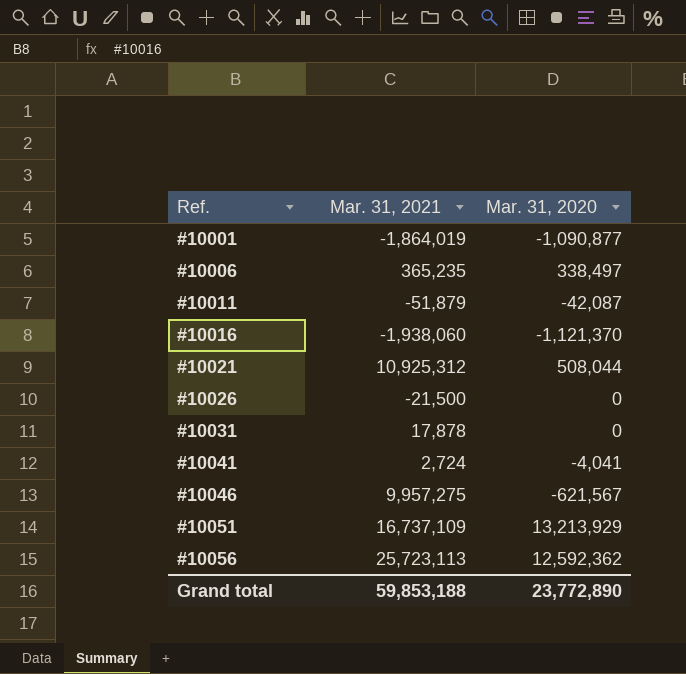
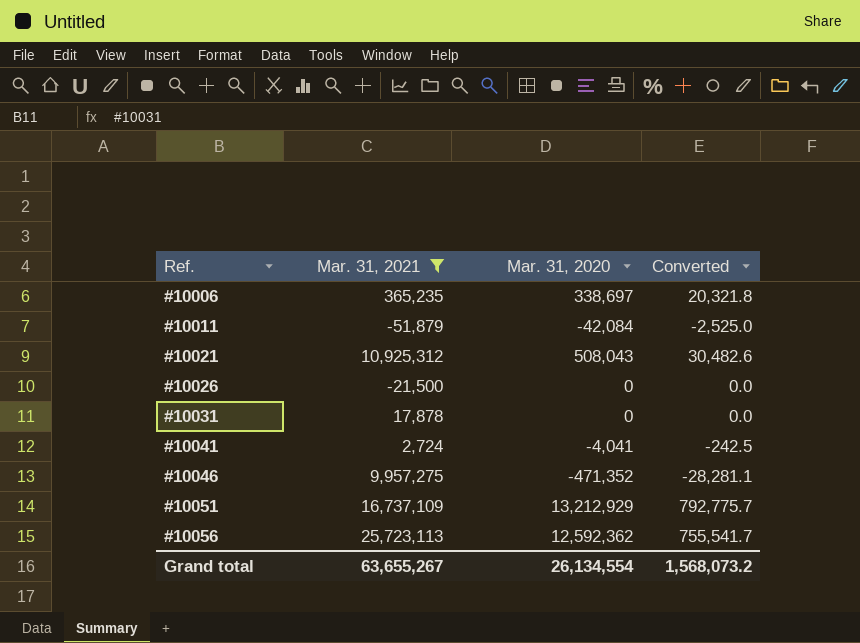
filter: none -> Mar. 31, 2021 >= -51,879
column Converted | formula: none -> [Mar. 31, 2020] * 0.06
#10006 | Mar. 31, 2020: 338,497 -> 338,697
#10011 | Mar. 31, 2020: -42,087 -> -42,084
#10021 | Mar. 31, 2020: 508,044 -> 508,043
#10046 | Mar. 31, 2020: -621,567 -> -471,352
#10051 | Mar. 31, 2020: 13,213,929 -> 13,212,929
Grand total | Mar. 31, 2021: 59,853,188 -> 63,655,267
Grand total | Mar. 31, 2020: 23,772,890 -> 26,134,554

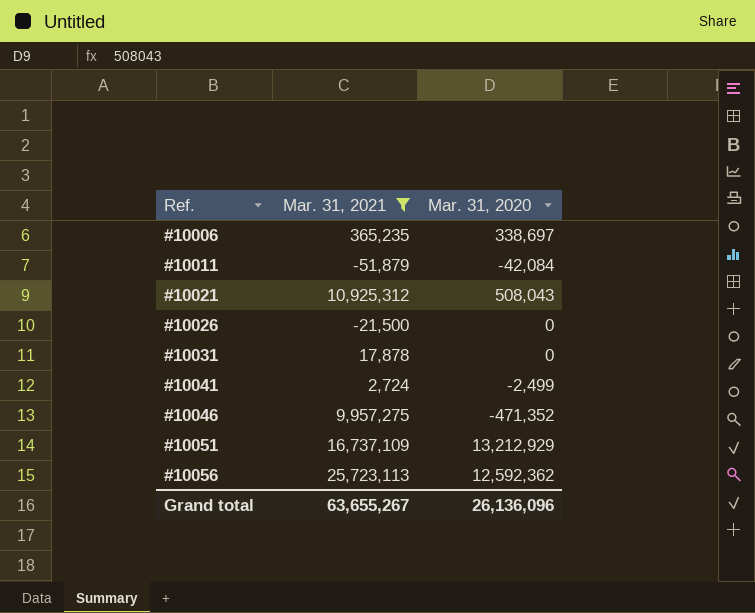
column Converted | formula: [Mar. 31, 2020] * 0.06 -> none
#10041 | Mar. 31, 2020: -4,041 -> -2,499
Grand total | Mar. 31, 2020: 26,134,554 -> 26,136,096

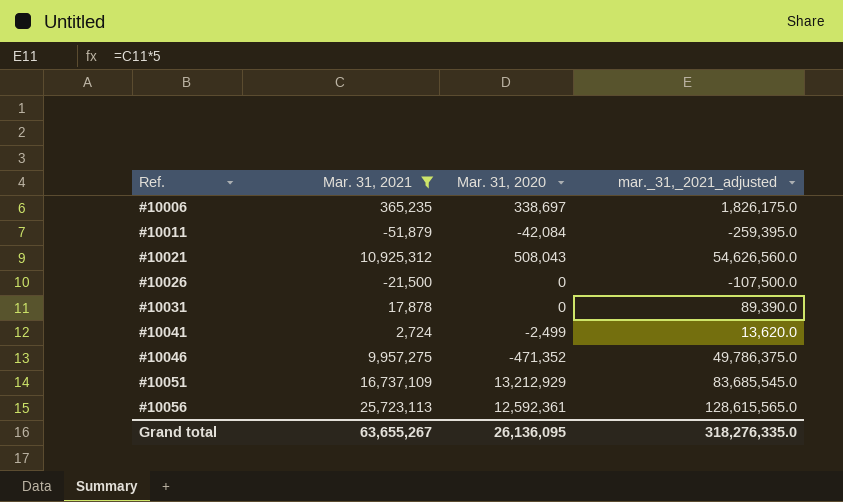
column mar._31,_2021_adjusted | formula: none -> [Mar. 31, 2021] * 5
#10056 | Mar. 31, 2020: 12,592,362 -> 12,592,361
Grand total | Mar. 31, 2020: 26,136,096 -> 26,136,095

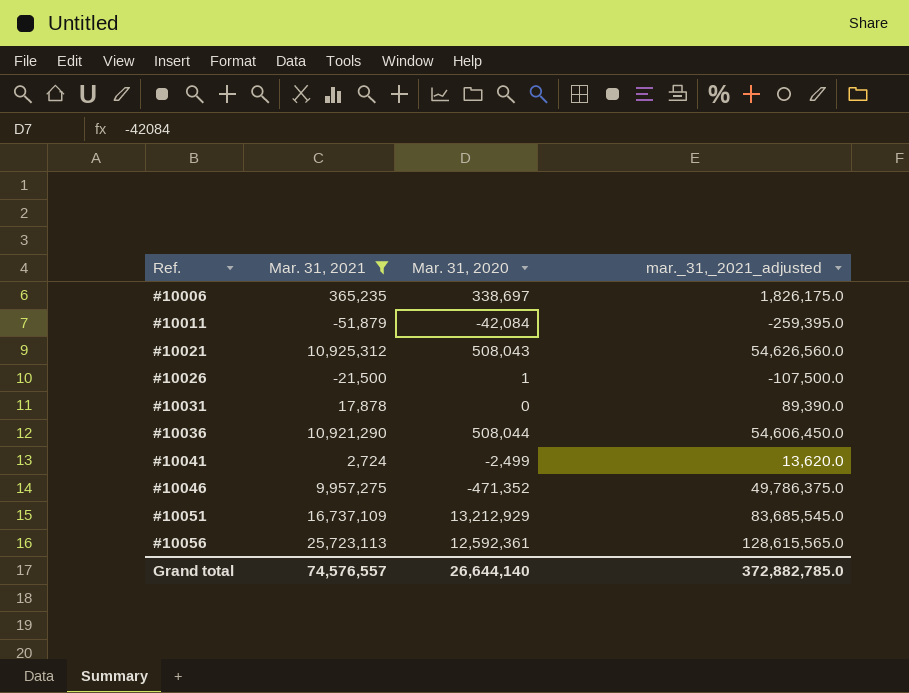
#10026 | Mar. 31, 2020: 0 -> 1
row #10036: none -> 10,921,290 | 508,044 | 54,606,450.0
Grand total | Mar. 31, 2021: 63,655,267 -> 74,576,557
Grand total | Mar. 31, 2020: 26,136,095 -> 26,644,140
Grand total | mar._31,_2021_adjusted: 318,276,335.0 -> 372,882,785.0

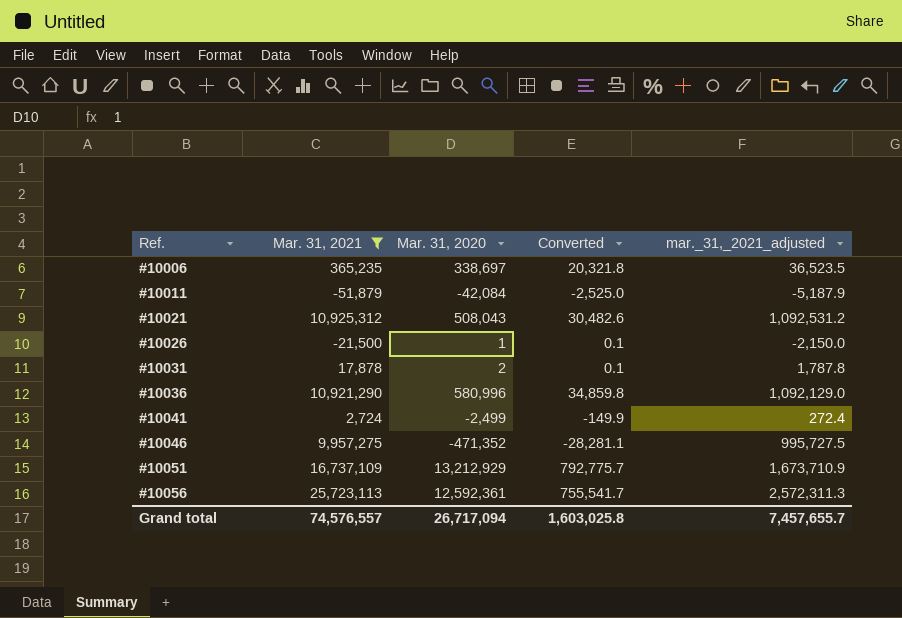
column Converted | formula: none -> [Mar. 31, 2020] * 0.06
column mar._31,_2021_adjusted | formula: [Mar. 31, 2021] * 5 -> [Mar. 31, 2021] * 0.1
#10031 | Mar. 31, 2020: 0 -> 2
#10036 | Mar. 31, 2020: 508,044 -> 580,996
Grand total | Mar. 31, 2020: 26,644,140 -> 26,717,094
Grand total | mar._31,_2021_adjusted: 372,882,785.0 -> 7,457,655.7

